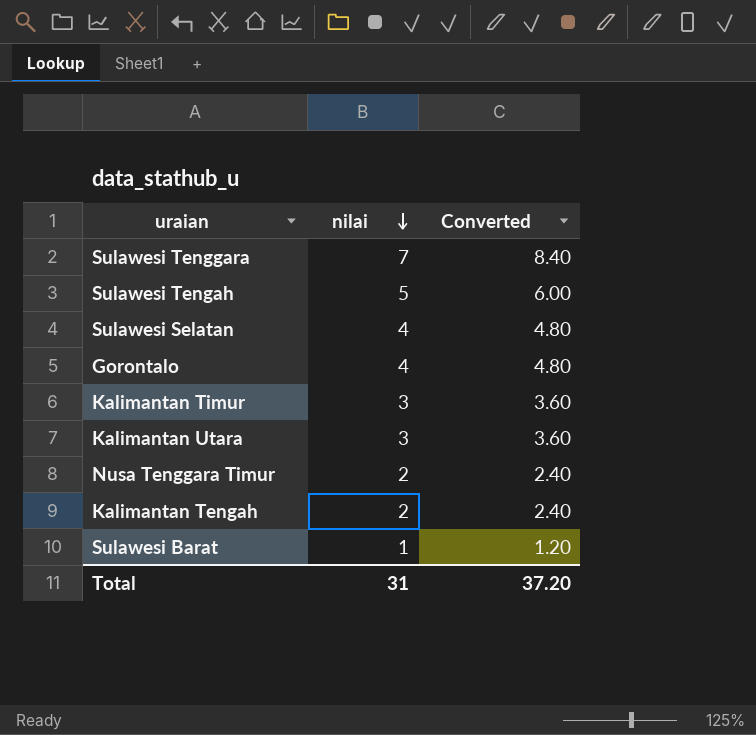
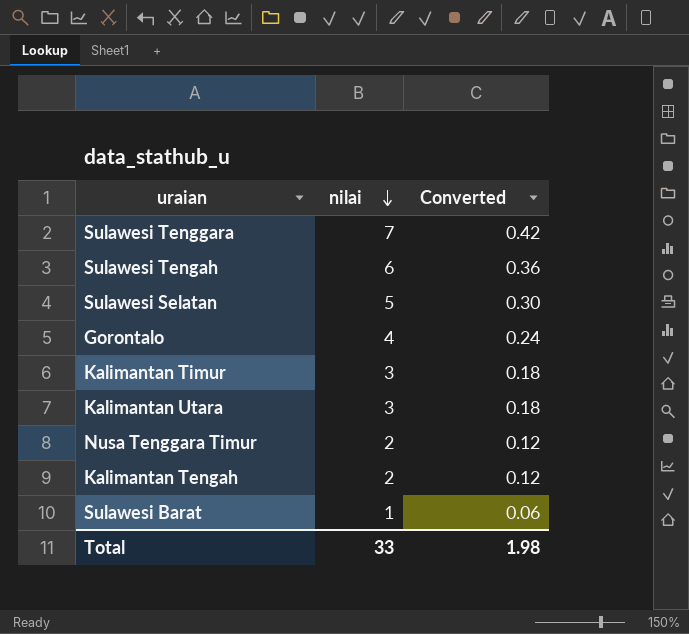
column Converted | formula: [nilai] * 1.2 -> [nilai] * 0.06
Sulawesi Tengah | nilai: 5 -> 6
Sulawesi Selatan | nilai: 4 -> 5
Total | nilai: 31 -> 33
Total | Converted: 37.20 -> 1.98

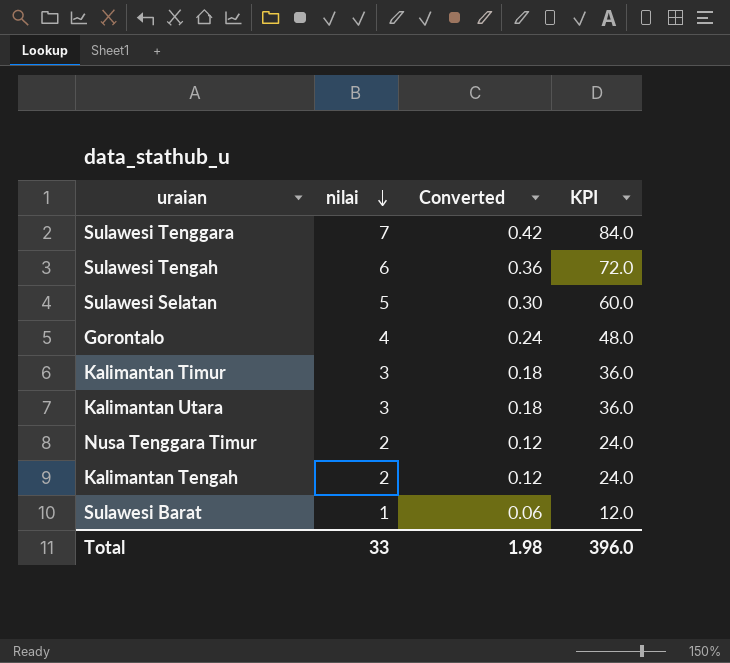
column KPI | formula: none -> [nilai] * 12

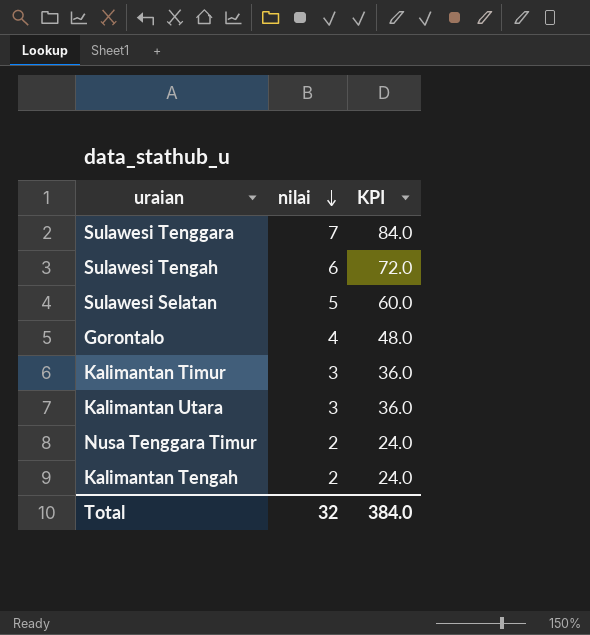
column Converted | formula: [nilai] * 0.06 -> none
row Sulawesi Barat: 1 | 0.06 | 12.0 -> none
Total | nilai: 33 -> 32
Total | KPI: 396.0 -> 384.0

